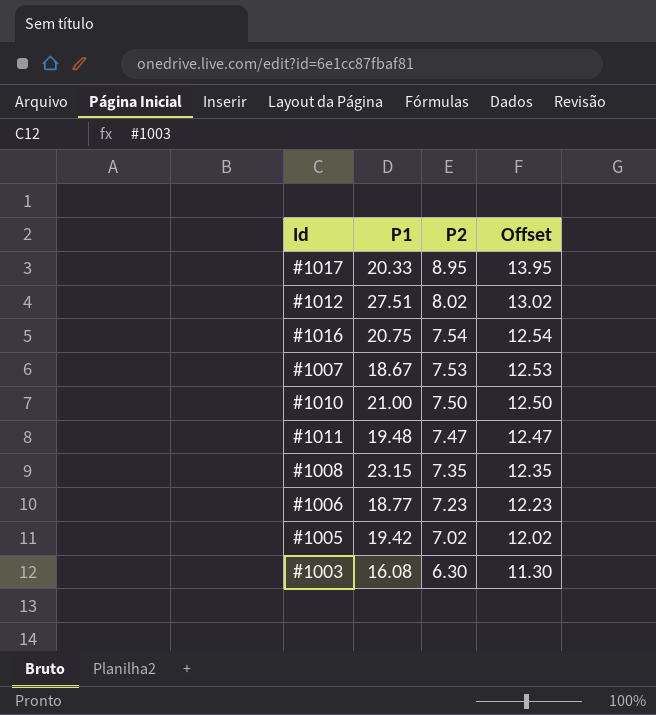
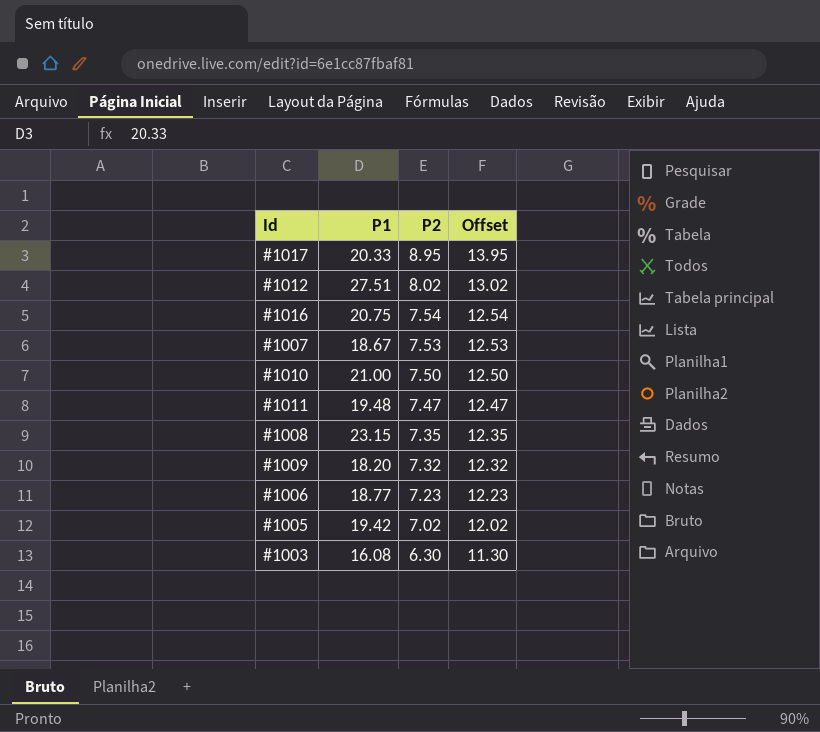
row #1009: none -> 18.20 | 7.32 | 12.32

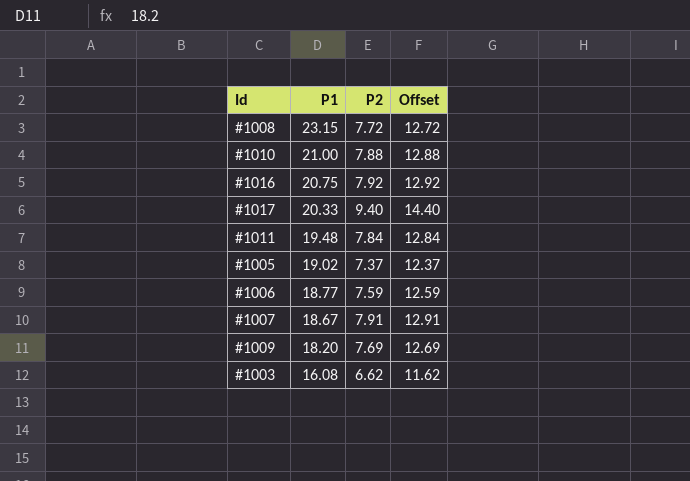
row order: P2 descending -> P1 descending
row #1012: 27.51 | 8.02 | 13.02 -> none
#1008 | P2: 7.35 -> 7.72
#1008 | Offset: 12.35 -> 12.72
#1010 | P2: 7.50 -> 7.88
#1010 | Offset: 12.50 -> 12.88
#1016 | P2: 7.54 -> 7.92
#1016 | Offset: 12.54 -> 12.92
#1017 | P2: 8.95 -> 9.40
#1017 | Offset: 13.95 -> 14.40
#1011 | P2: 7.47 -> 7.84
#1011 | Offset: 12.47 -> 12.84
#1005 | P1: 19.42 -> 19.02
#1005 | P2: 7.02 -> 7.37
#1005 | Offset: 12.02 -> 12.37
#1006 | P2: 7.23 -> 7.59
#1006 | Offset: 12.23 -> 12.59
#1007 | P2: 7.53 -> 7.91
#1007 | Offset: 12.53 -> 12.91
#1009 | P2: 7.32 -> 7.69
#1009 | Offset: 12.32 -> 12.69
#1003 | P2: 6.30 -> 6.62
#1003 | Offset: 11.30 -> 11.62

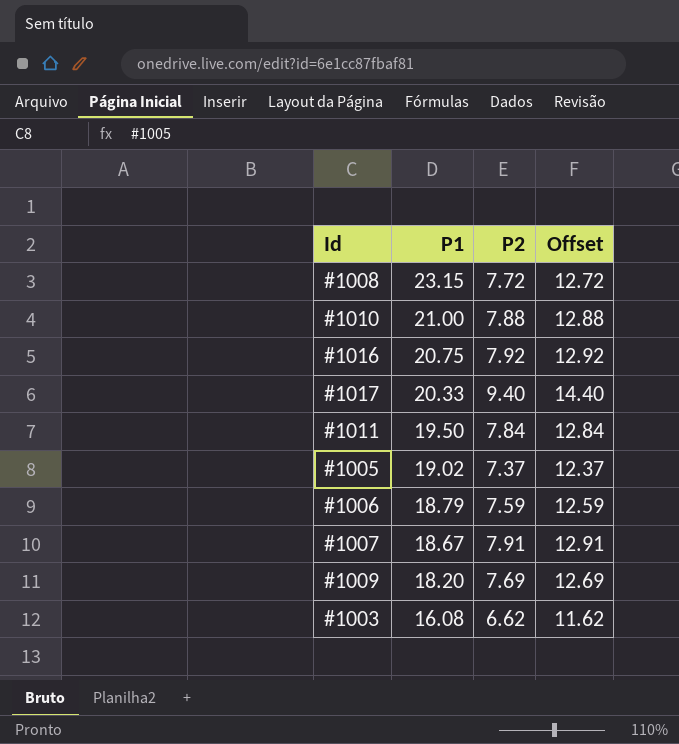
#1011 | P1: 19.48 -> 19.50
#1006 | P1: 18.77 -> 18.79

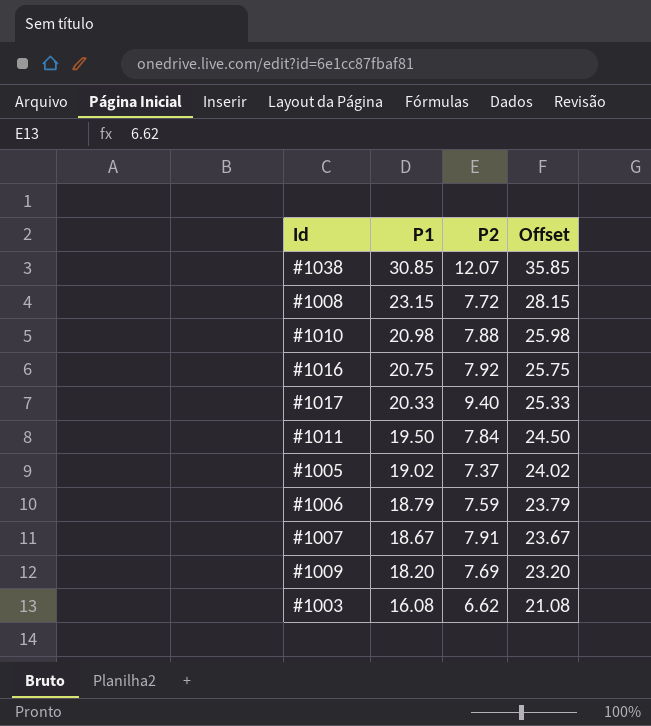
column Offset | formula: [P2] + 5 -> [P1] + 5
row #1038: none -> 30.85 | 12.07 | 35.85
#1010 | P1: 21.00 -> 20.98

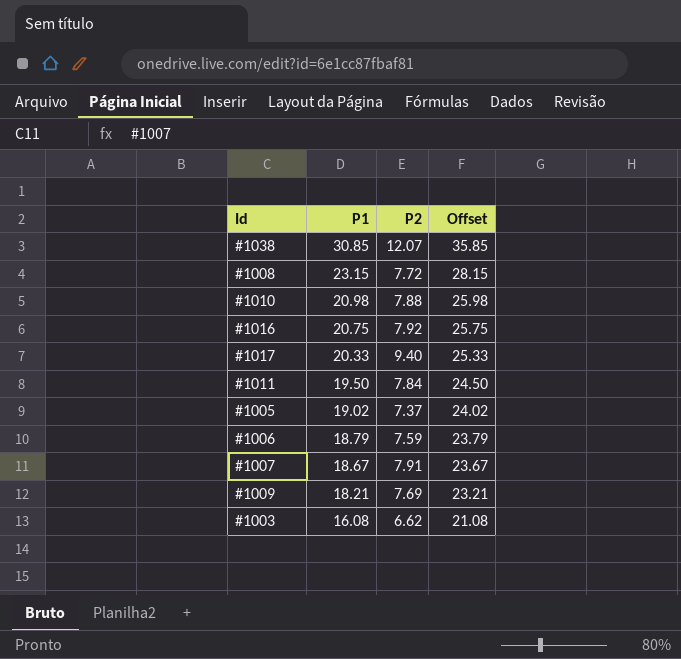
#1009 | P1: 18.20 -> 18.21
#1009 | Offset: 23.20 -> 23.21

